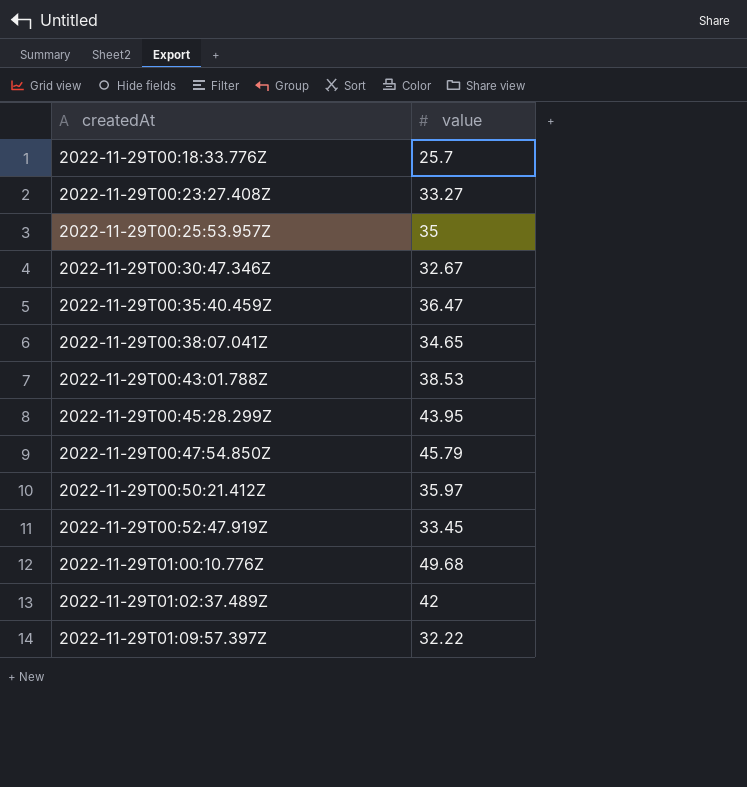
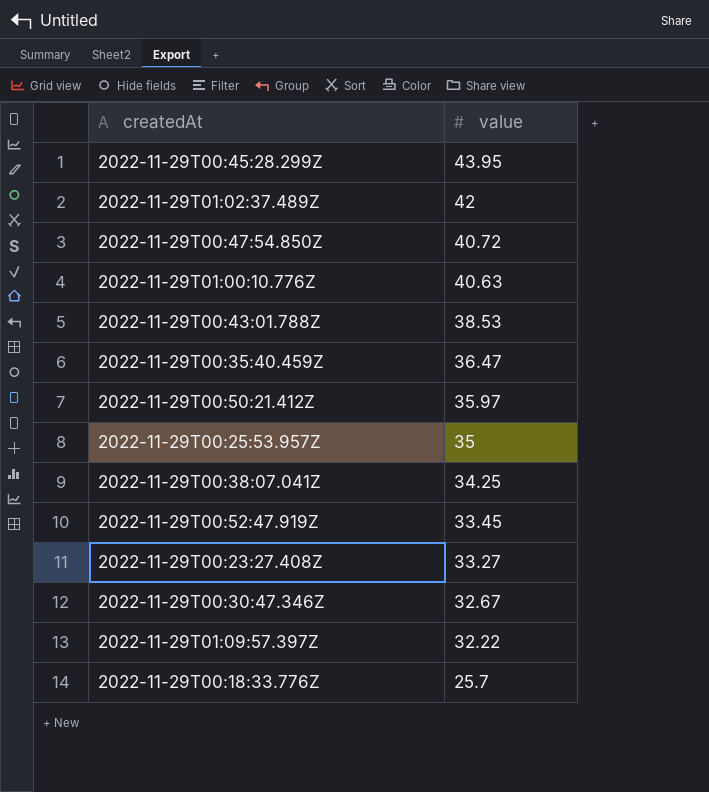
row order: createdAt ascending -> value descending
2022-11-29T00:47:54.850Z | value: 45.79 -> 40.72
2022-11-29T01:00:10.776Z | value: 49.68 -> 40.63
2022-11-29T00:38:07.041Z | value: 34.65 -> 34.25

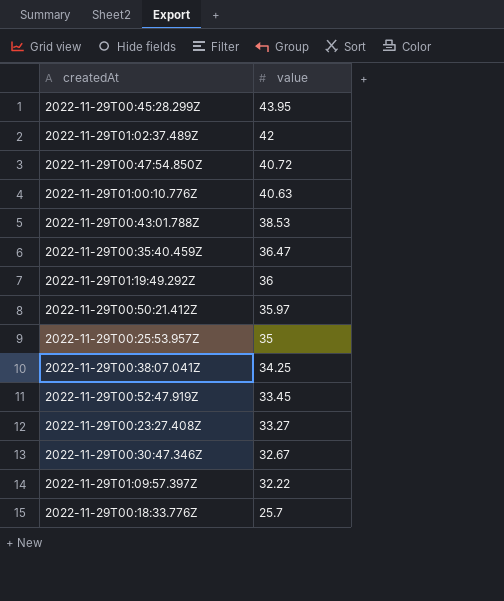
row 2022-11-29T01:19:49.292Z: none -> 36

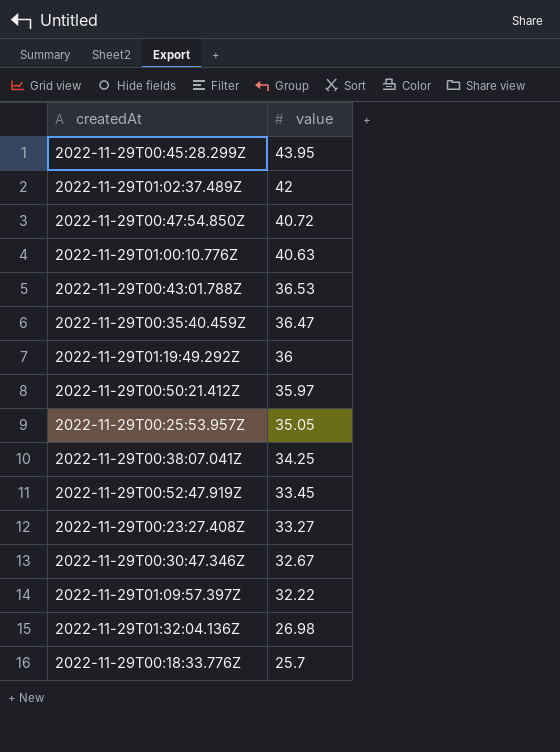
2022-11-29T00:43:01.788Z | value: 38.53 -> 36.53
2022-11-29T00:25:53.957Z | value: 35 -> 35.05
row 2022-11-29T01:32:04.136Z: none -> 26.98

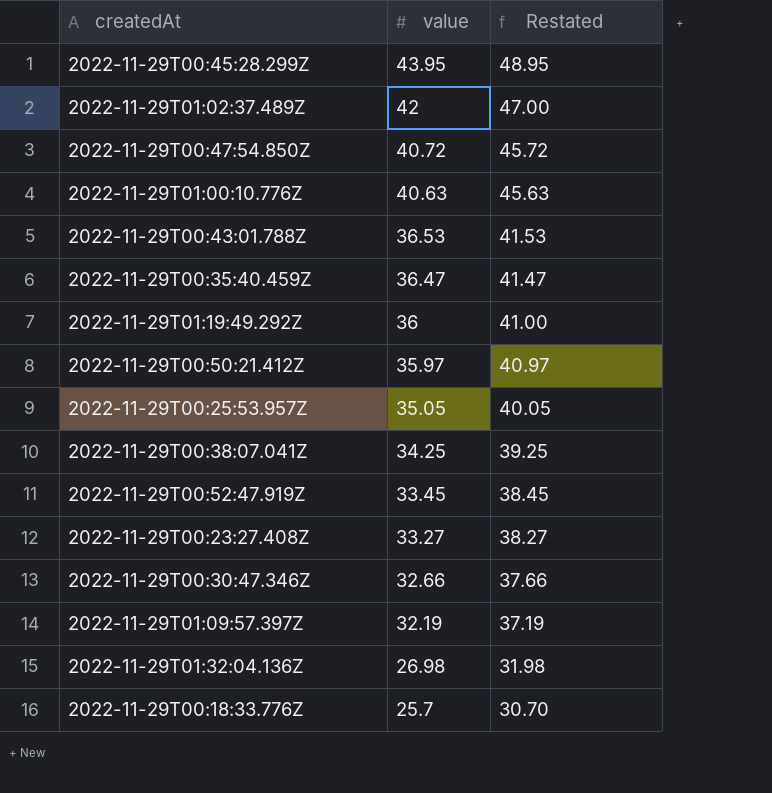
column Restated | formula: none -> [value] + 5
2022-11-29T00:30:47.346Z | value: 32.67 -> 32.66
2022-11-29T01:09:57.397Z | value: 32.22 -> 32.19

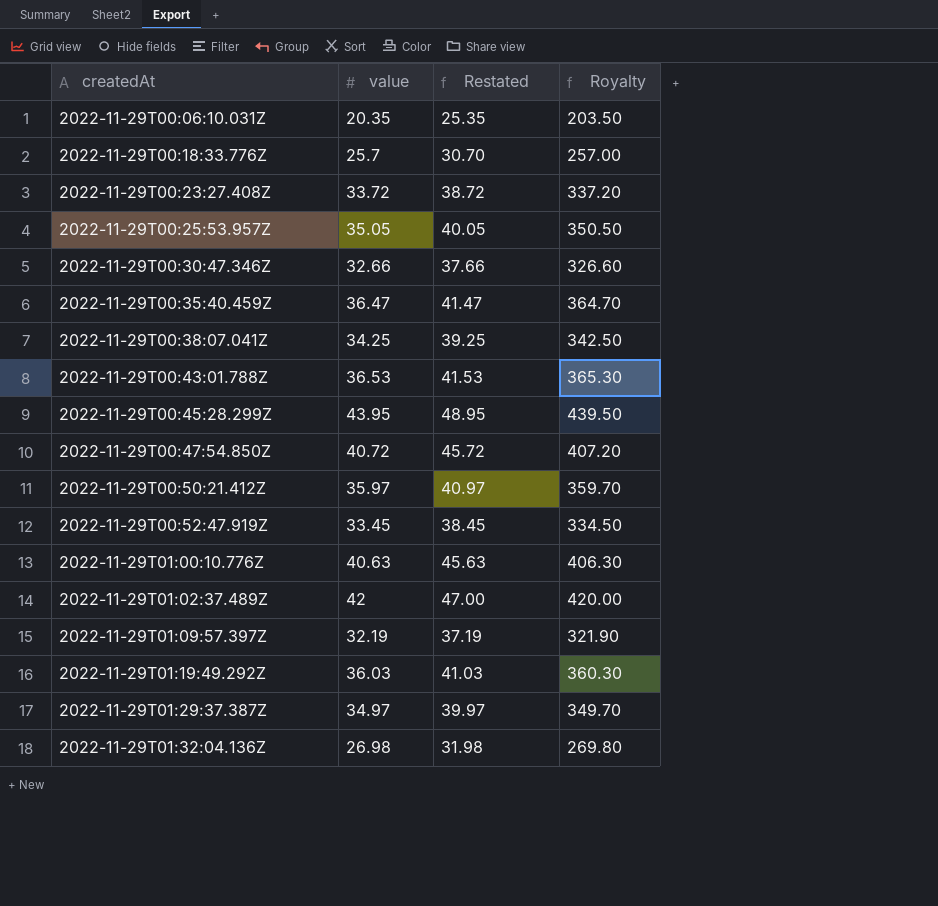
row order: value descending -> createdAt ascending
column Royalty | formula: none -> [value] * 10
row 2022-11-29T00:06:10.031Z: none -> 20.35 | 25.35 | 203.50
2022-11-29T00:23:27.408Z | value: 33.27 -> 33.72
2022-11-29T00:23:27.408Z | Restated: 38.27 -> 38.72
2022-11-29T01:19:49.292Z | value: 36 -> 36.03
2022-11-29T01:19:49.292Z | Restated: 41.00 -> 41.03
row 2022-11-29T01:29:37.387Z: none -> 34.97 | 39.97 | 349.70

